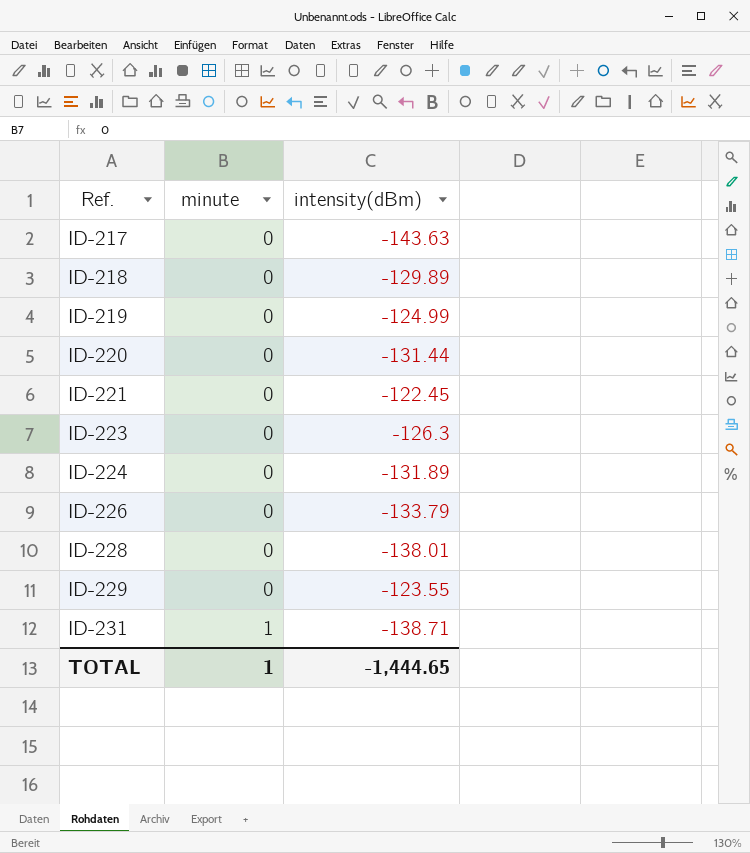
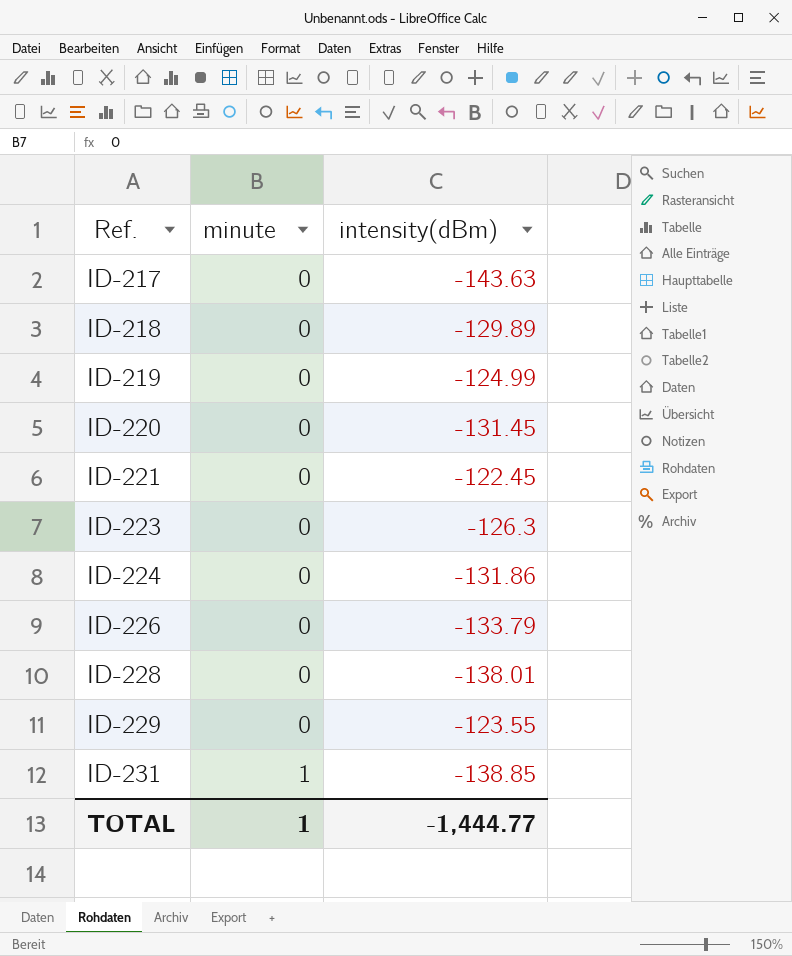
ID-220 | intensity(dBm): -131.44 -> -131.45
ID-224 | intensity(dBm): -131.89 -> -131.86
ID-231 | intensity(dBm): -138.71 -> -138.85
TOTAL | intensity(dBm): -1,444.65 -> -1,444.77

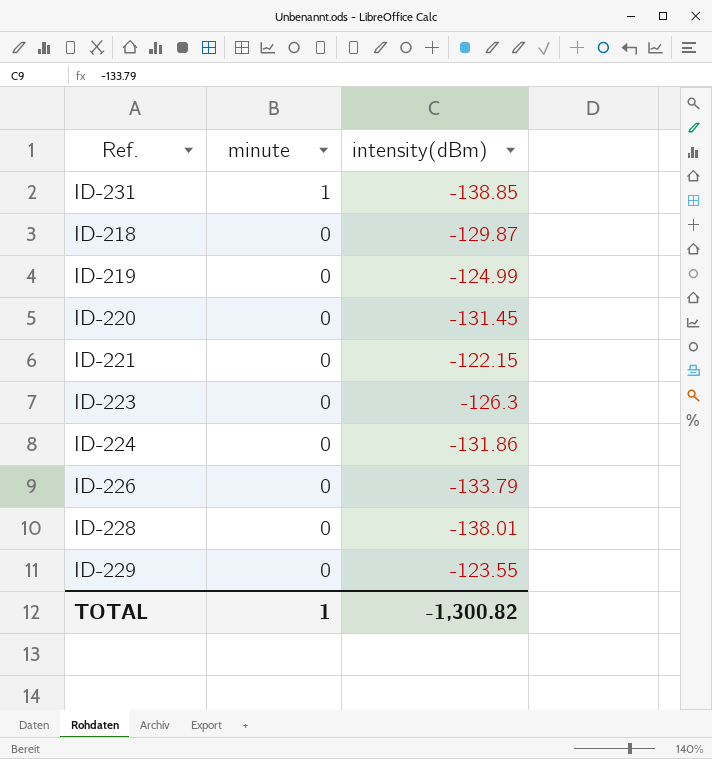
row order: Ref. ascending -> minute descending
row ID-217: 0 | -143.63 -> none
ID-218 | intensity(dBm): -129.89 -> -129.87
ID-221 | intensity(dBm): -122.45 -> -122.15
TOTAL | intensity(dBm): -1,444.77 -> -1,300.82

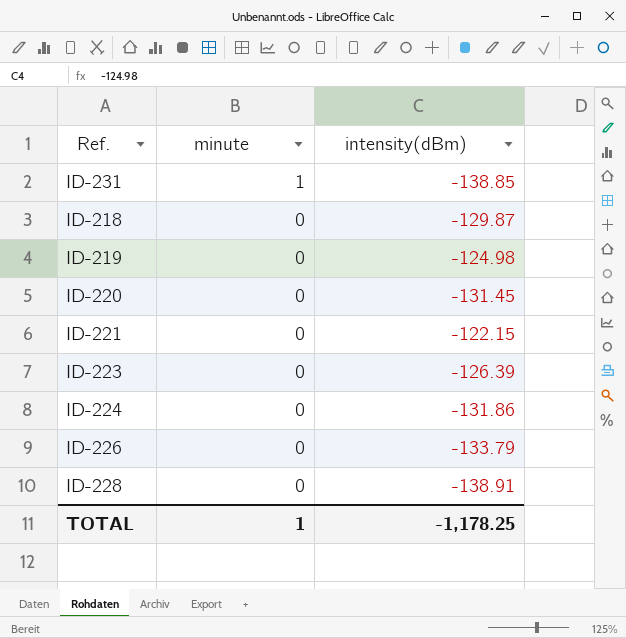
row ID-229: 0 | -123.55 -> none
ID-219 | intensity(dBm): -124.99 -> -124.98
ID-223 | intensity(dBm): -126.3 -> -126.39
ID-228 | intensity(dBm): -138.01 -> -138.91
TOTAL | intensity(dBm): -1,300.82 -> -1,178.25

